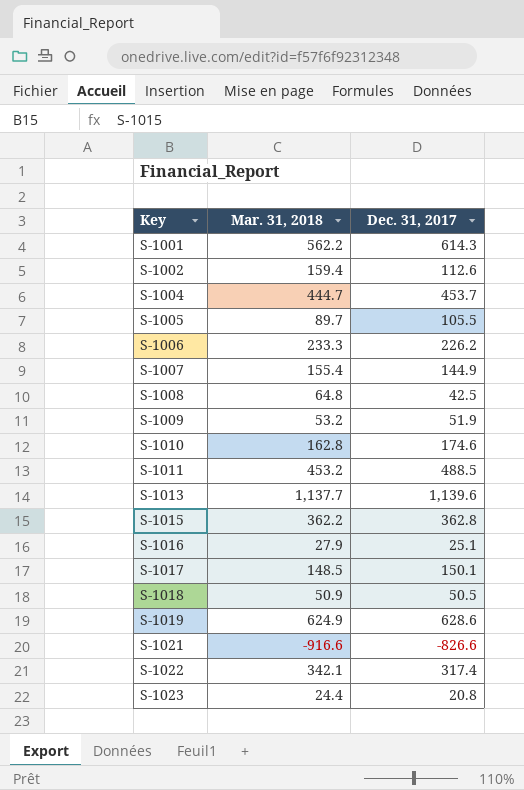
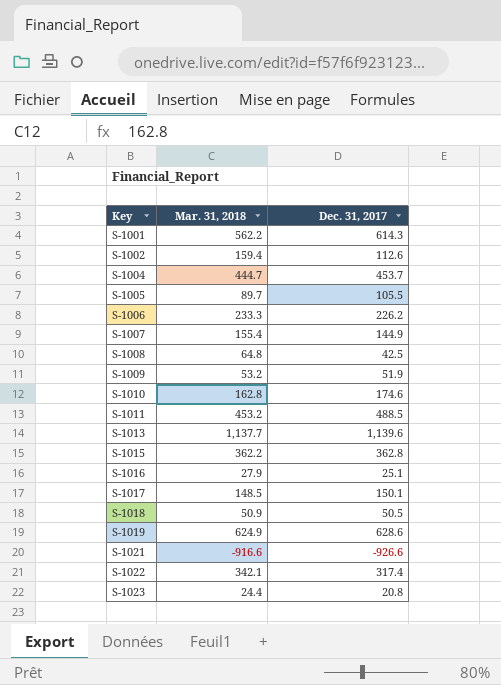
S-1021 | Dec. 31, 2017: -826.6 -> -926.6

